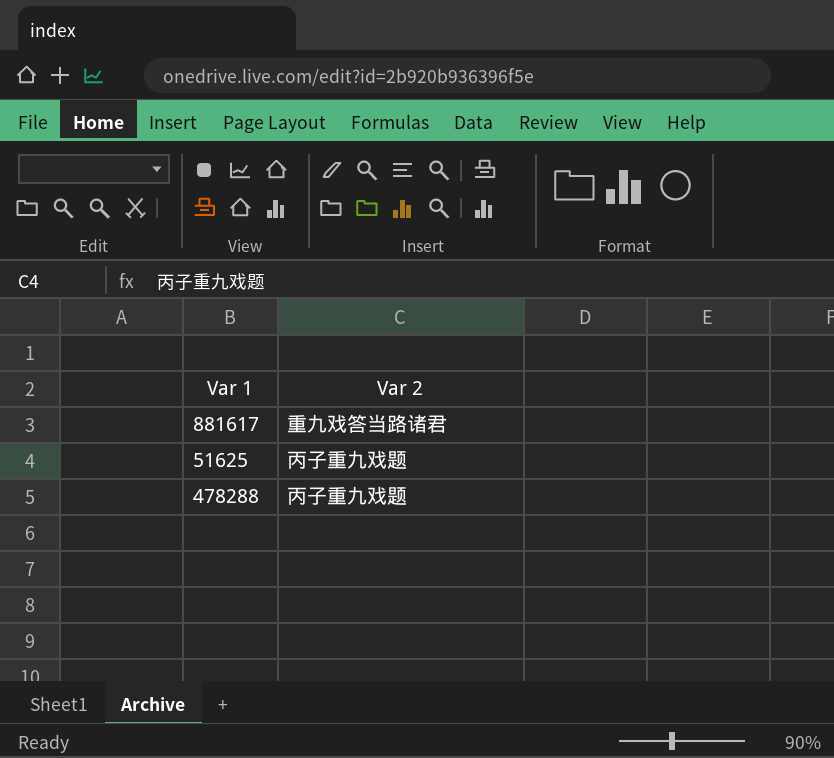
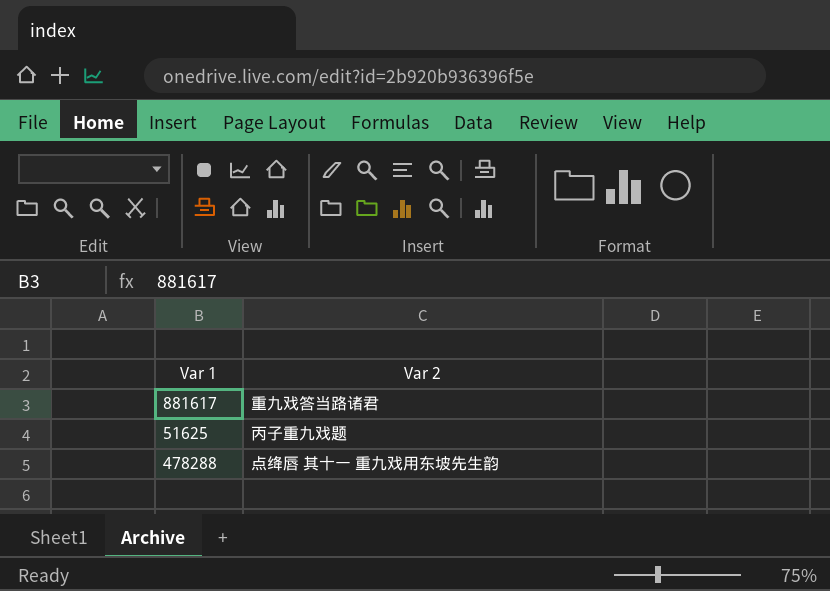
478288 | Var 2: 丙子重九戏题 -> 点绛唇 其十一 重九戏用东坡先生韵

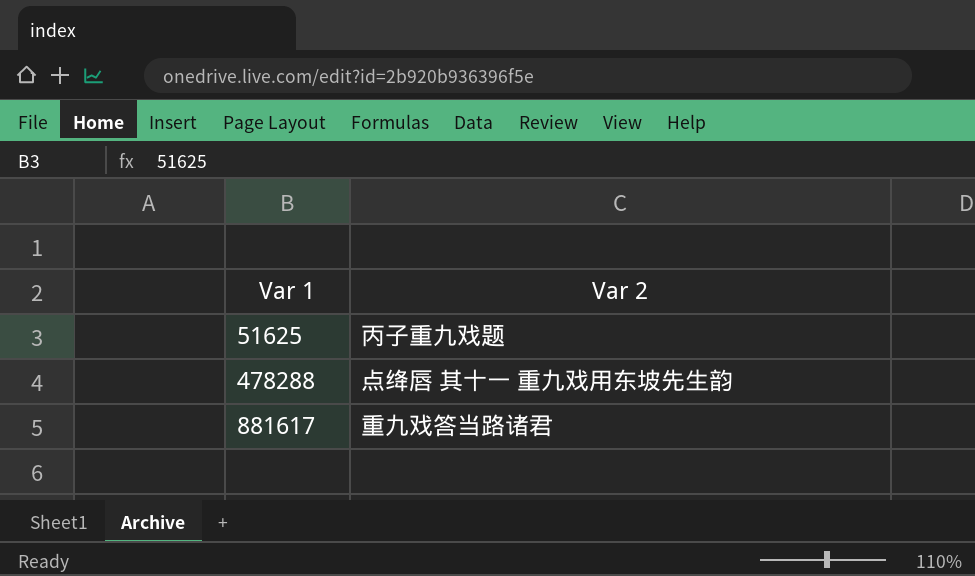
row order: none -> Var 1 ascending

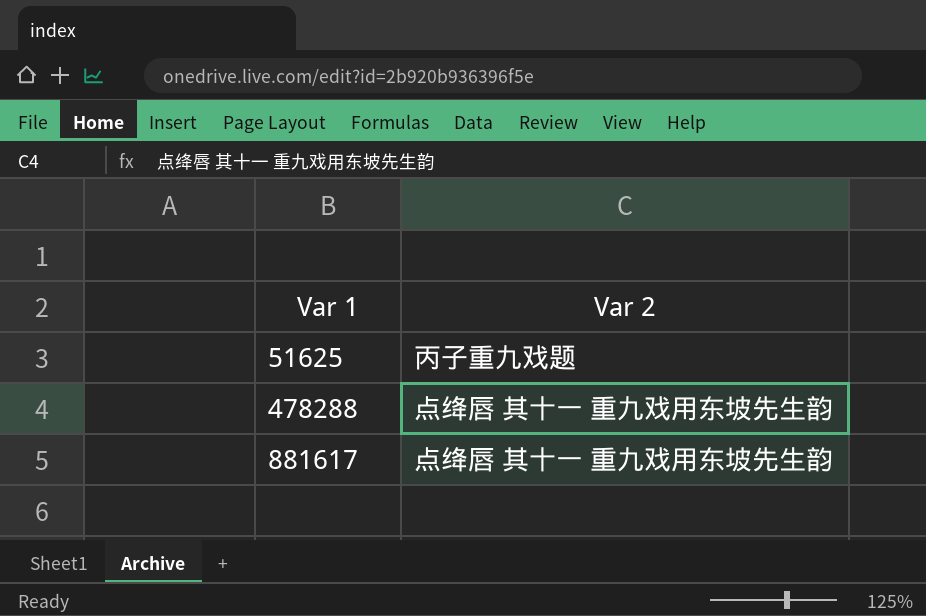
881617 | Var 2: 重九戏答当路诸君 -> 点绛唇 其十一 重九戏用东坡先生韵

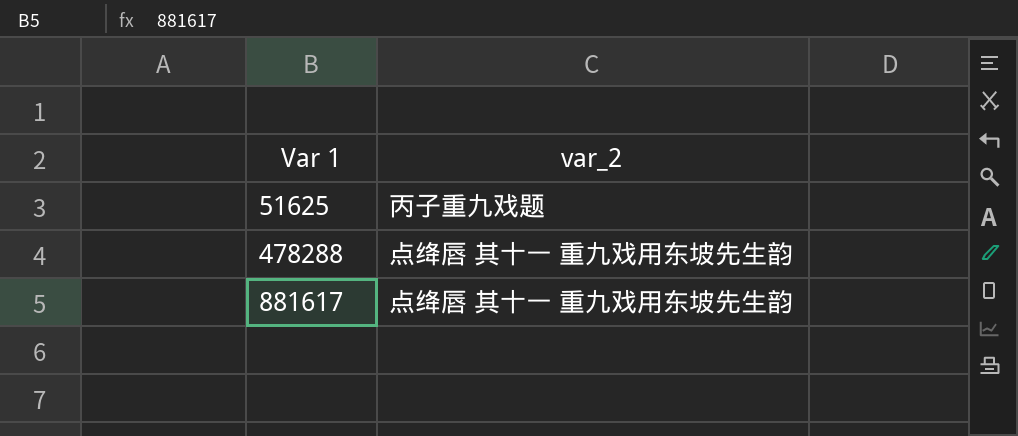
column name: Var 2 -> var_2

